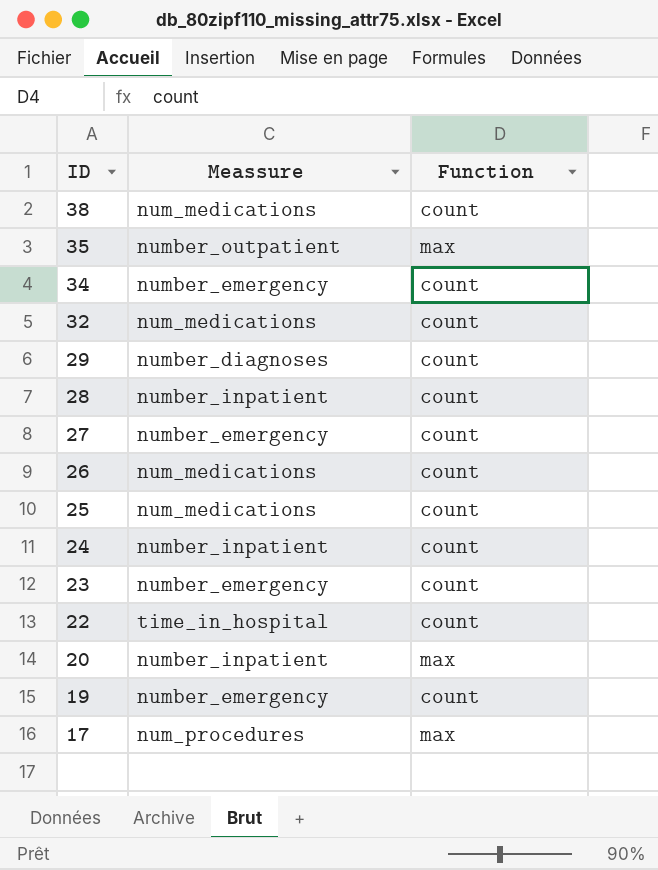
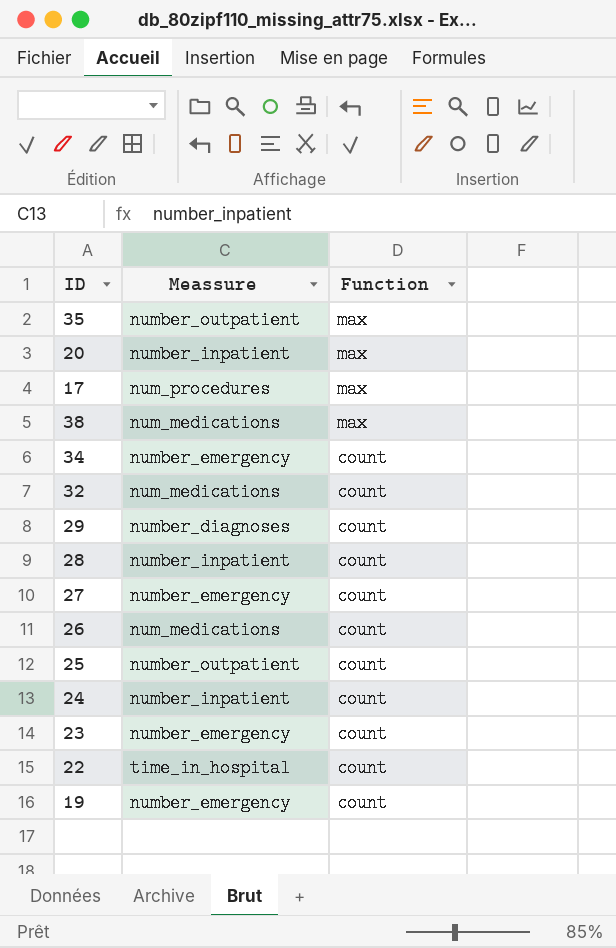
row order: ID descending -> Function descending
38 | Function: count -> max
25 | Meassure: num_medications -> number_outpatient

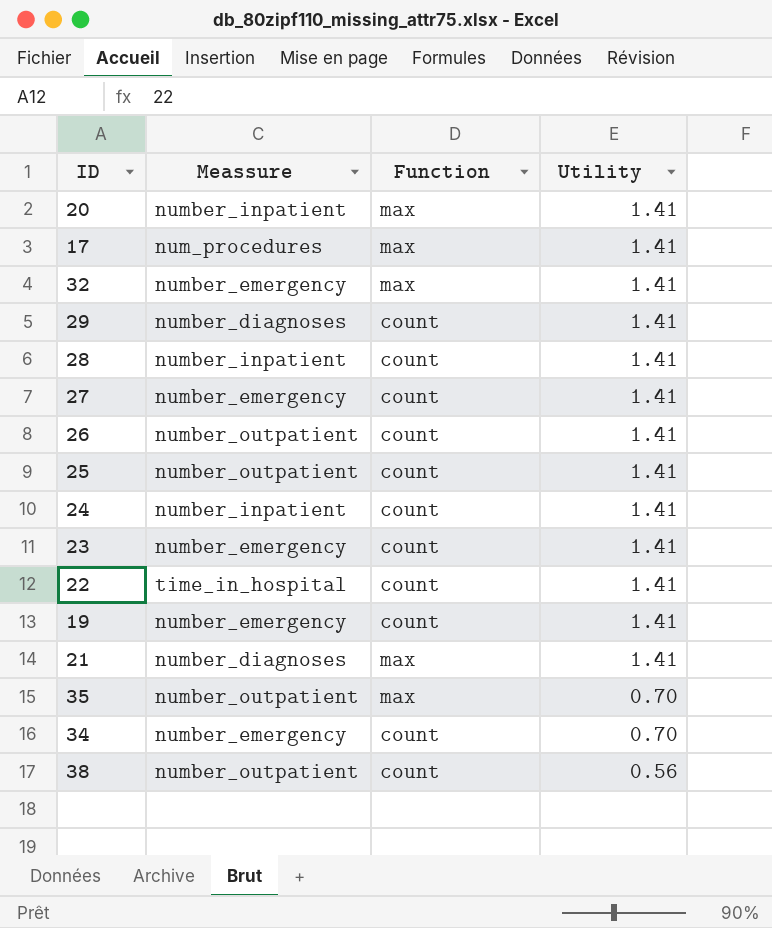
row order: Function descending -> Utility descending
column Utility | position: none -> 4
32 | Meassure: num_medications -> number_emergency
32 | Function: count -> max
26 | Meassure: num_medications -> number_outpatient
row 21: none -> number_diagnoses | max | 1.41
38 | Meassure: num_medications -> number_outpatient
38 | Function: max -> count

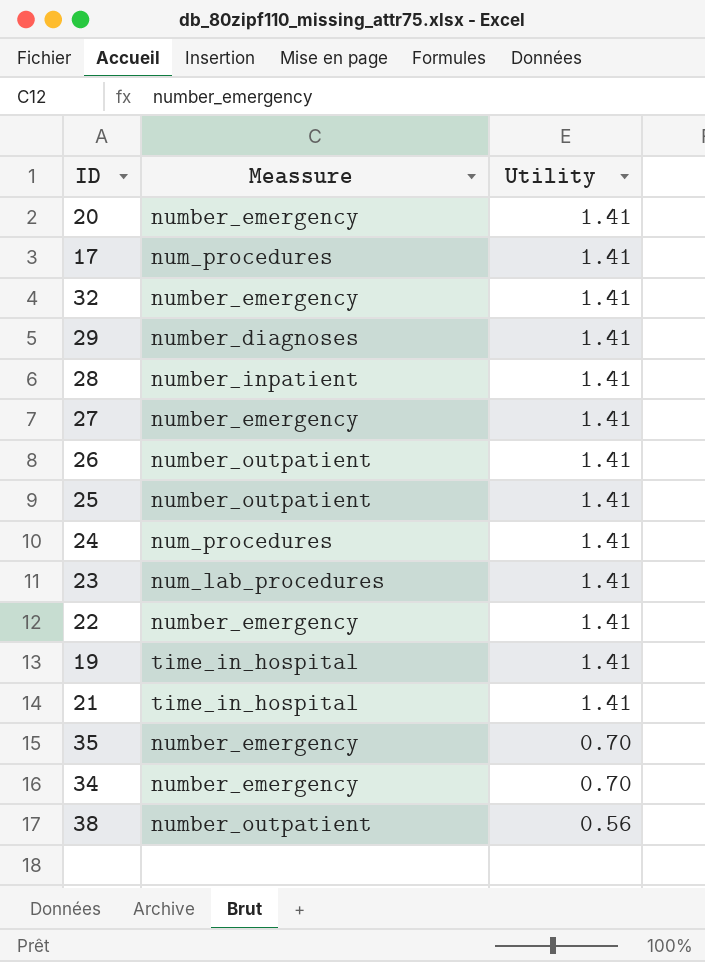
column Function | position: 3 -> none
20 | Meassure: number_inpatient -> number_emergency
24 | Meassure: number_inpatient -> num_procedures
23 | Meassure: number_emergency -> num_lab_procedures
22 | Meassure: time_in_hospital -> number_emergency
19 | Meassure: number_emergency -> time_in_hospital
21 | Meassure: number_diagnoses -> time_in_hospital
35 | Meassure: number_outpatient -> number_emergency

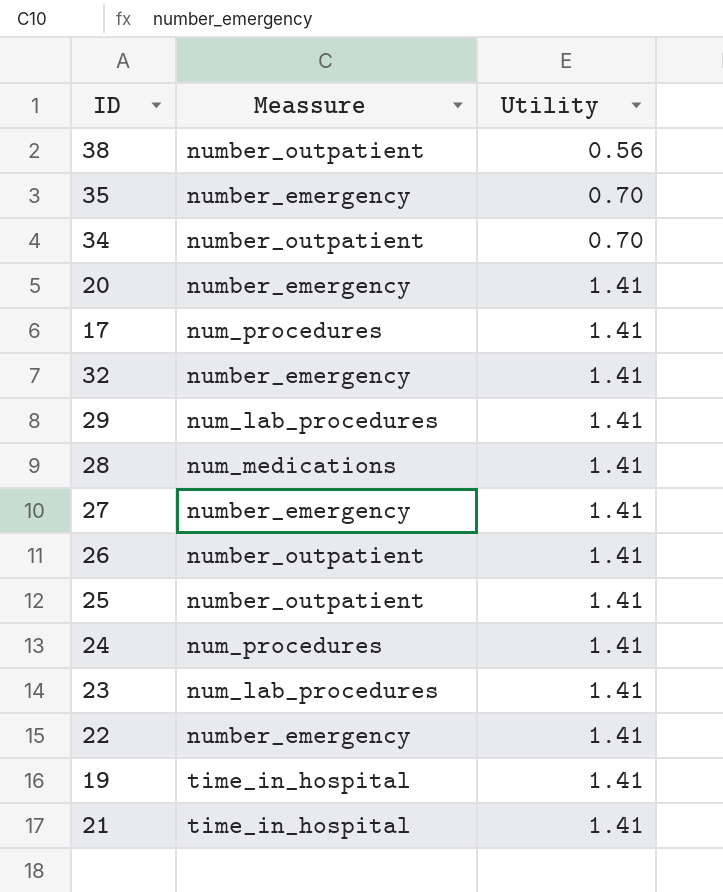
row order: Utility descending -> Utility ascending
34 | Meassure: number_emergency -> number_outpatient
29 | Meassure: number_diagnoses -> num_lab_procedures
28 | Meassure: number_inpatient -> num_medications

